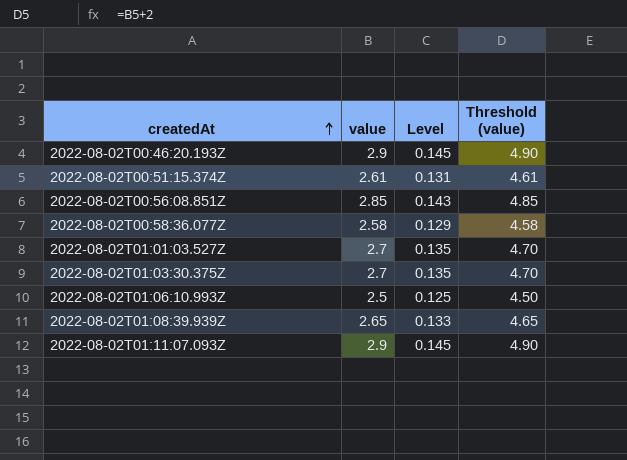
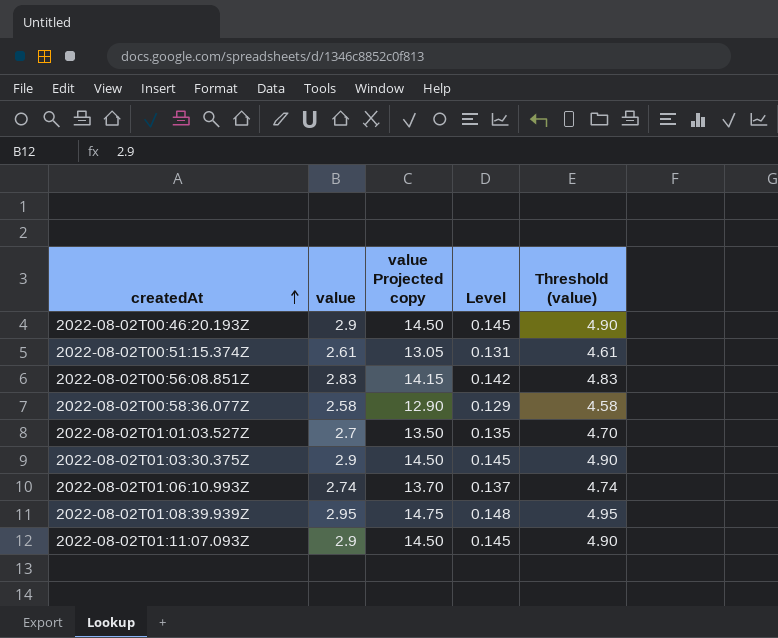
column value Projected copy | formula: none -> [value] * 5
2022-08-02T00:56:08.851Z | value: 2.85 -> 2.83
2022-08-02T00:56:08.851Z | Level: 0.143 -> 0.142
2022-08-02T00:56:08.851Z | Threshold (value): 4.85 -> 4.83
2022-08-02T01:03:30.375Z | value: 2.7 -> 2.9
2022-08-02T01:03:30.375Z | Level: 0.135 -> 0.145
2022-08-02T01:03:30.375Z | Threshold (value): 4.70 -> 4.90
2022-08-02T01:06:10.993Z | value: 2.5 -> 2.74
2022-08-02T01:06:10.993Z | Level: 0.125 -> 0.137
2022-08-02T01:06:10.993Z | Threshold (value): 4.50 -> 4.74
2022-08-02T01:08:39.939Z | value: 2.65 -> 2.95
2022-08-02T01:08:39.939Z | Level: 0.133 -> 0.148
2022-08-02T01:08:39.939Z | Threshold (value): 4.65 -> 4.95

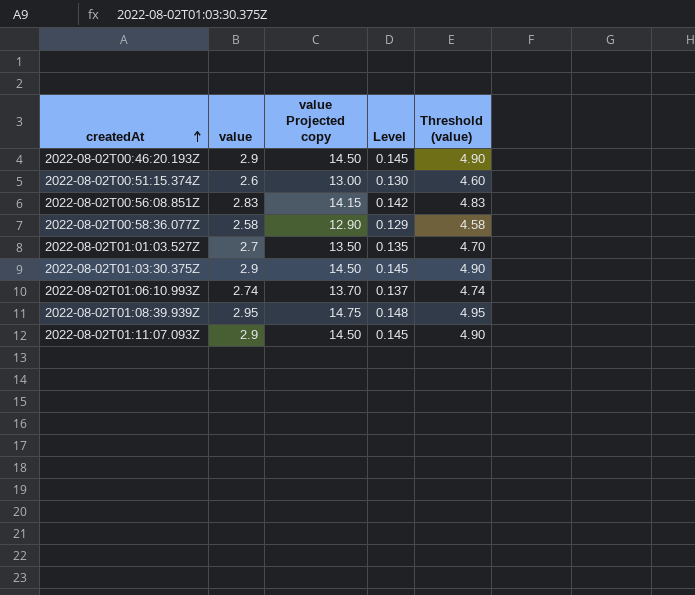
2022-08-02T00:51:15.374Z | value: 2.61 -> 2.6
2022-08-02T00:51:15.374Z | value Projected copy: 13.05 -> 13.00
2022-08-02T00:51:15.374Z | Level: 0.131 -> 0.130
2022-08-02T00:51:15.374Z | Threshold (value): 4.61 -> 4.60

